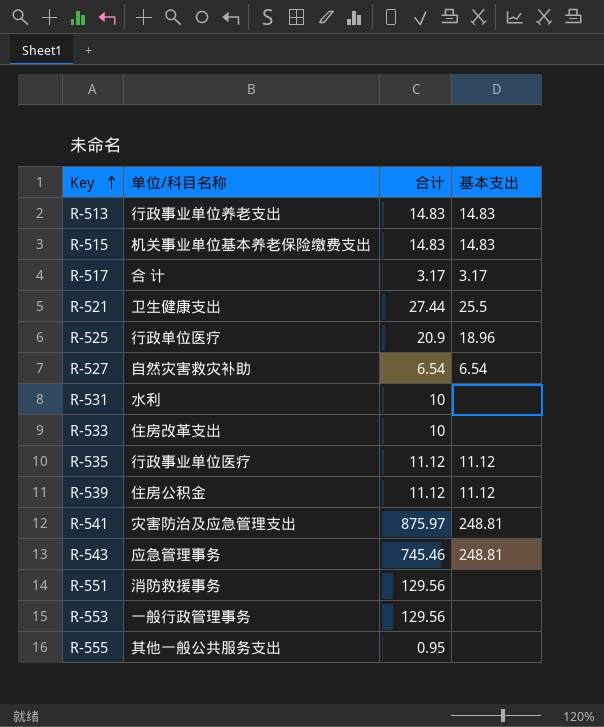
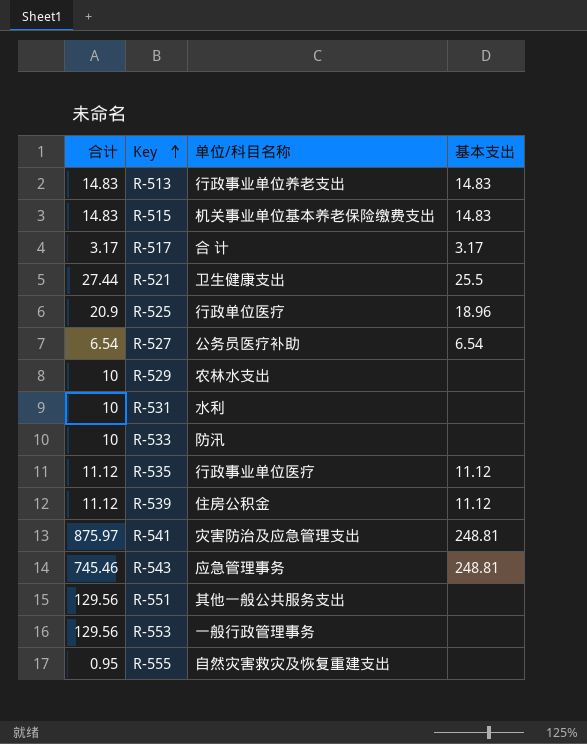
column 合计 | position: 3 -> 1
R-527 | 单位/科目名称: 自然灾害救灾补助 -> 公务员医疗补助
row R-529: none -> 10 | 农林水支出 | none
R-533 | 单位/科目名称: 住房改革支出 -> 防汛
R-551 | 单位/科目名称: 消防救援事务 -> 其他一般公共服务支出
R-555 | 单位/科目名称: 其他一般公共服务支出 -> 自然灾害救灾及恢复重建支出

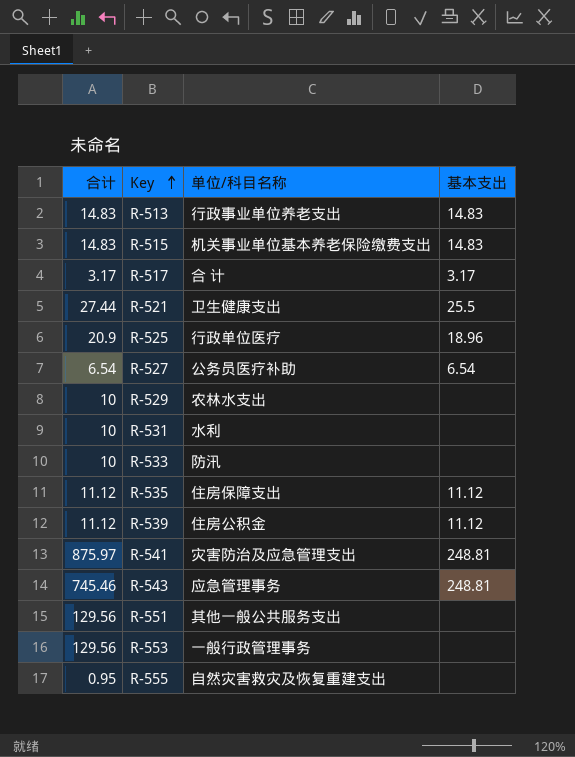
R-535 | 单位/科目名称: 行政事业单位医疗 -> 住房保障支出

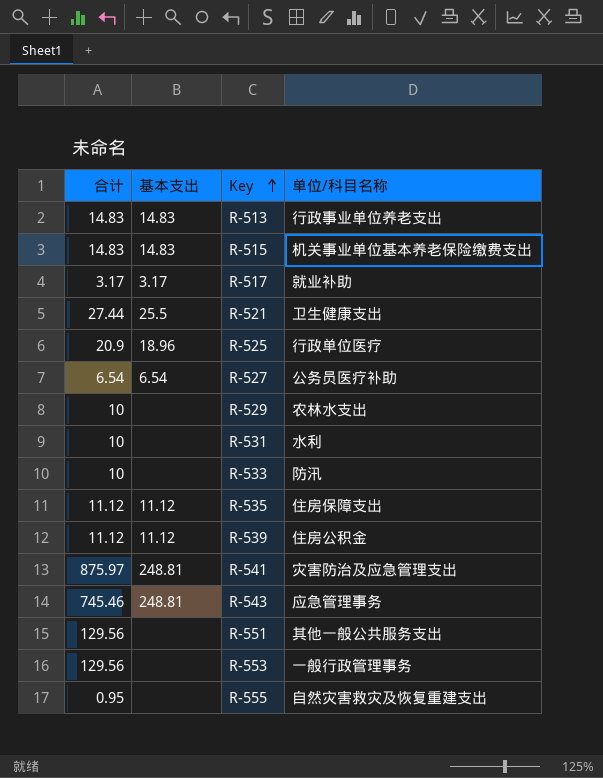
column 基本支出 | position: 4 -> 2
R-517 | 单位/科目名称: 合 计 -> 就业补助

